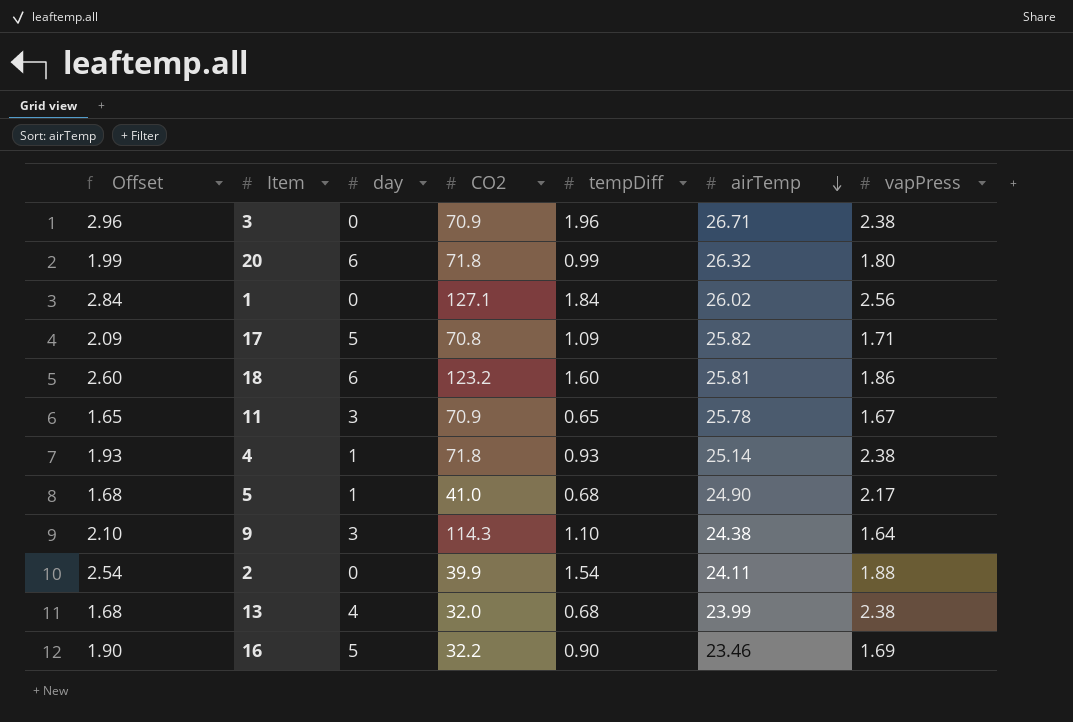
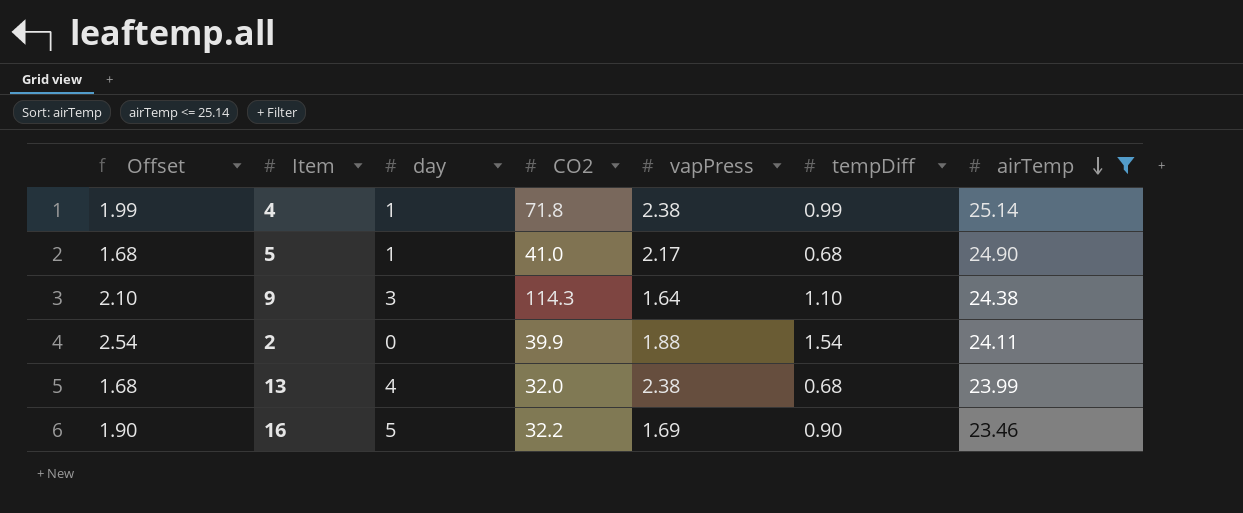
filter: none -> airTemp <= 25.14
column vapPress | position: 7 -> 5
4 | Offset: 1.93 -> 1.99
4 | tempDiff: 0.93 -> 0.99

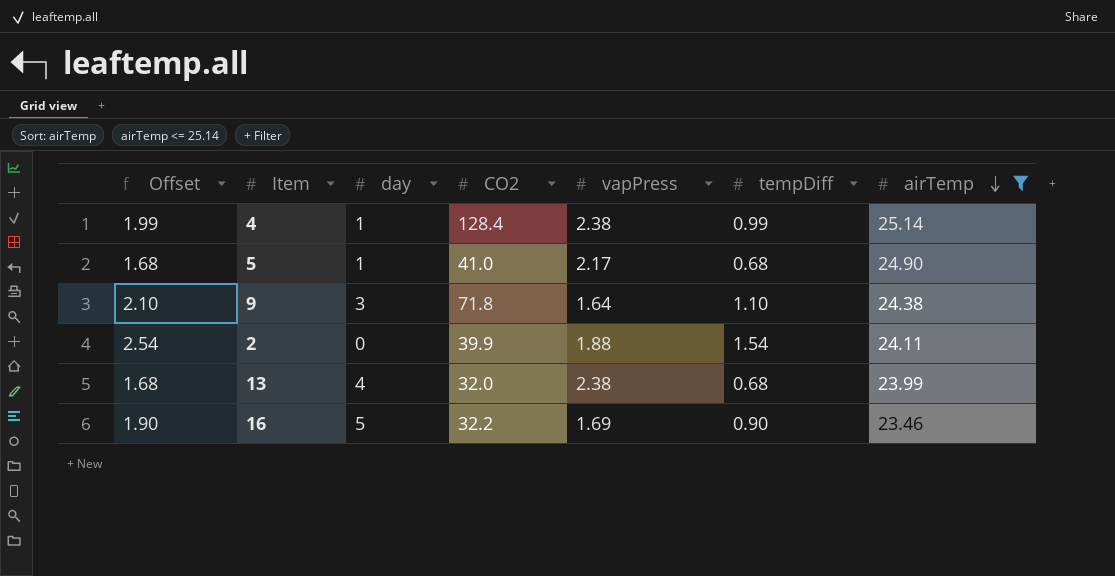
4 | CO2: 71.8 -> 128.4
9 | CO2: 114.3 -> 71.8

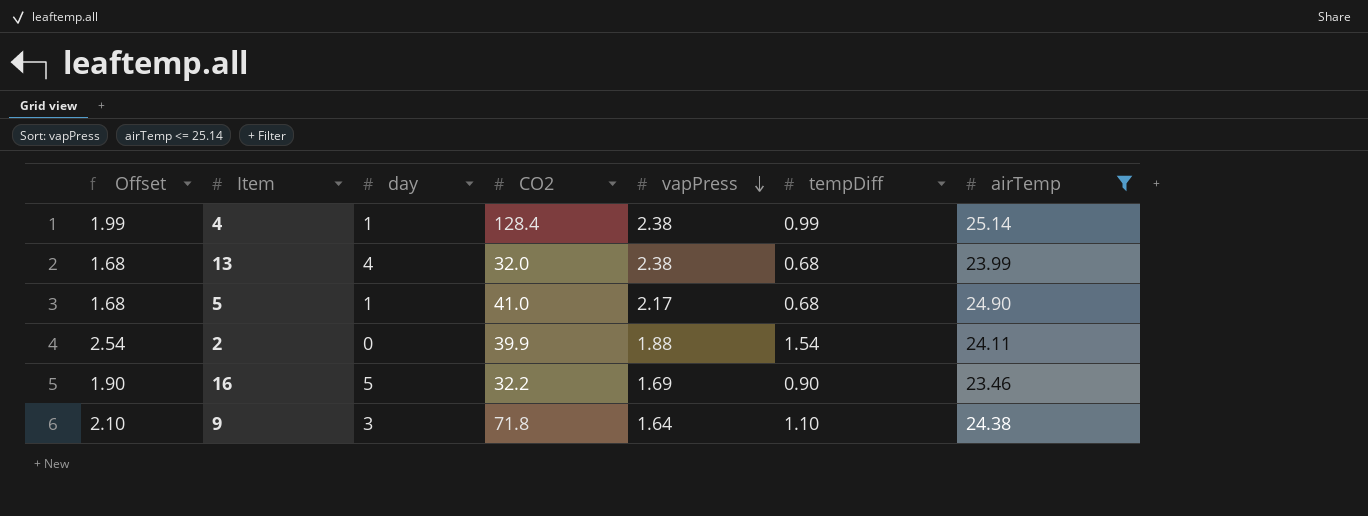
row order: airTemp descending -> vapPress descending

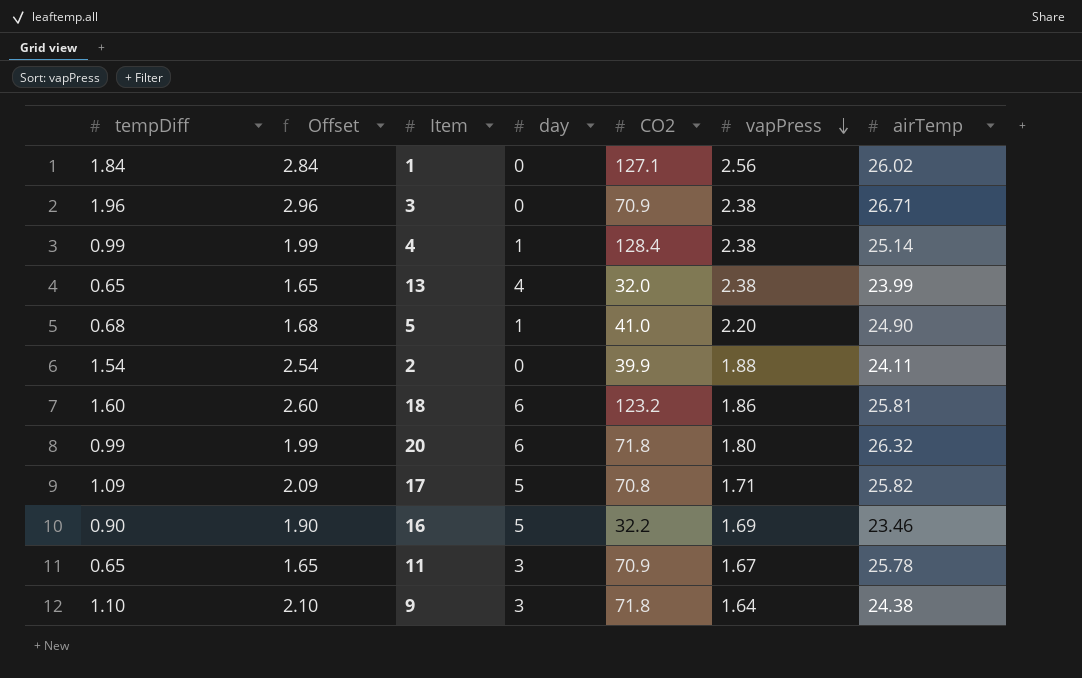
filter: airTemp <= 25.14 -> none
column tempDiff | position: 6 -> 1
13 | tempDiff: 0.68 -> 0.65
13 | Offset: 1.68 -> 1.65
5 | vapPress: 2.17 -> 2.20

